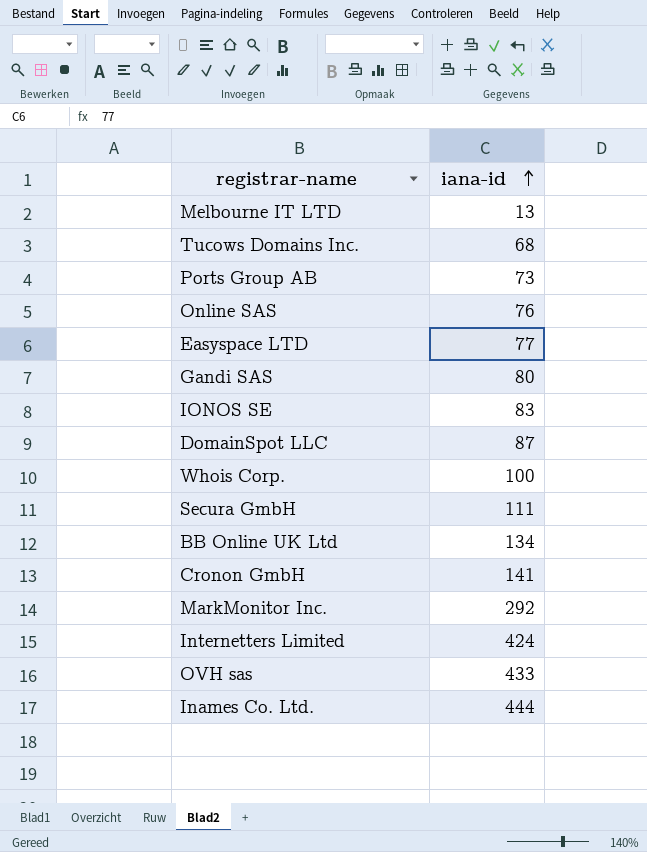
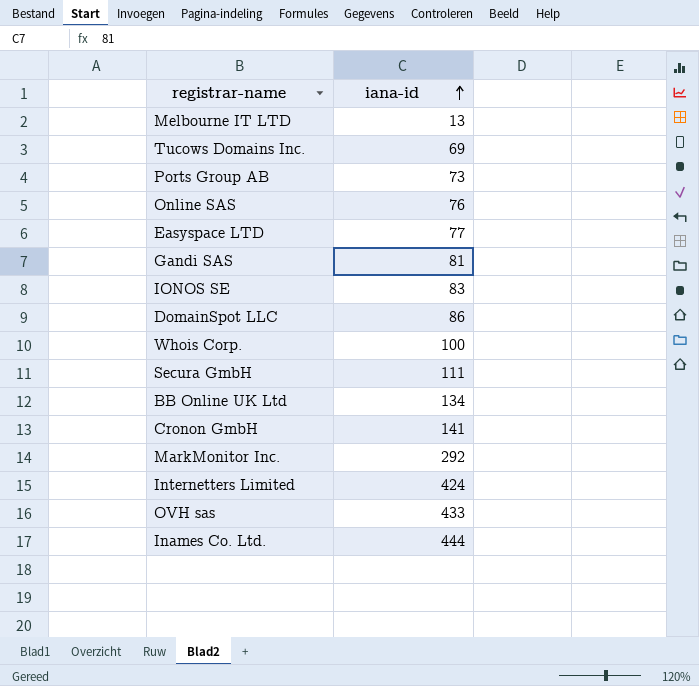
Tucows Domains Inc. | iana-id: 68 -> 69
Gandi SAS | iana-id: 80 -> 81
DomainSpot LLC | iana-id: 87 -> 86

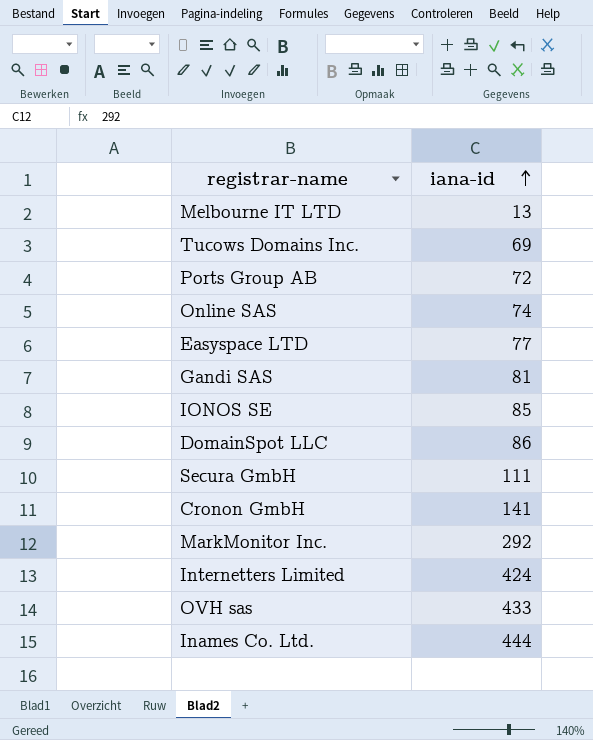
row Whois Corp.: 100 -> none
row BB Online UK Ltd: 134 -> none
Ports Group AB | iana-id: 73 -> 72
Online SAS | iana-id: 76 -> 74
IONOS SE | iana-id: 83 -> 85

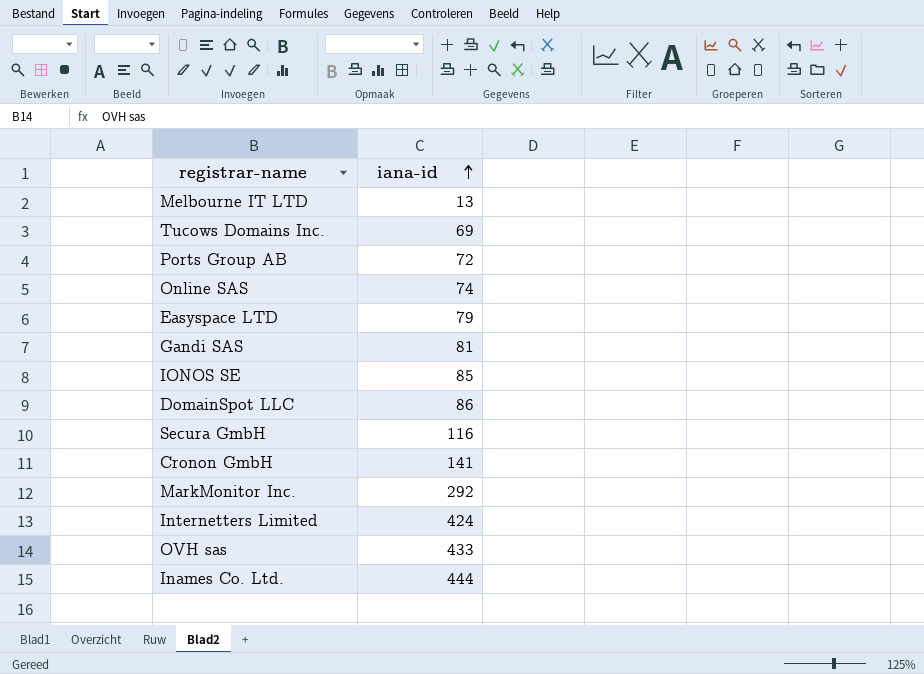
Easyspace LTD | iana-id: 77 -> 79
Secura GmbH | iana-id: 111 -> 116

